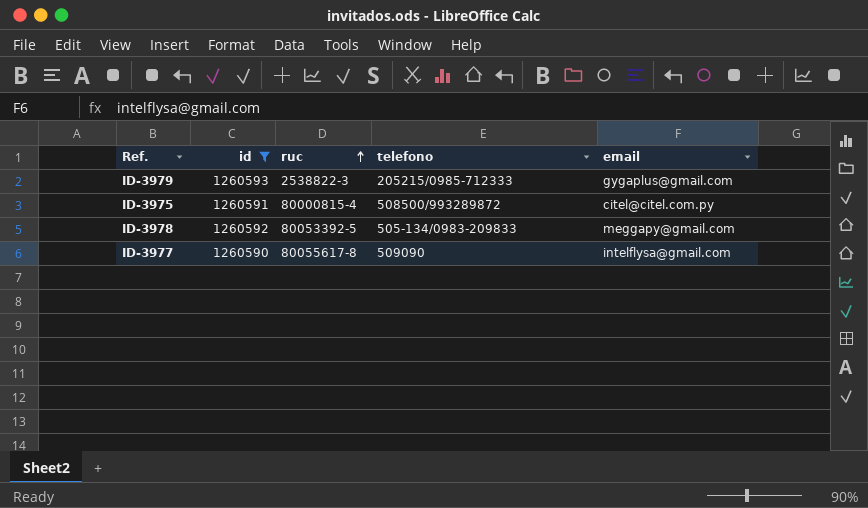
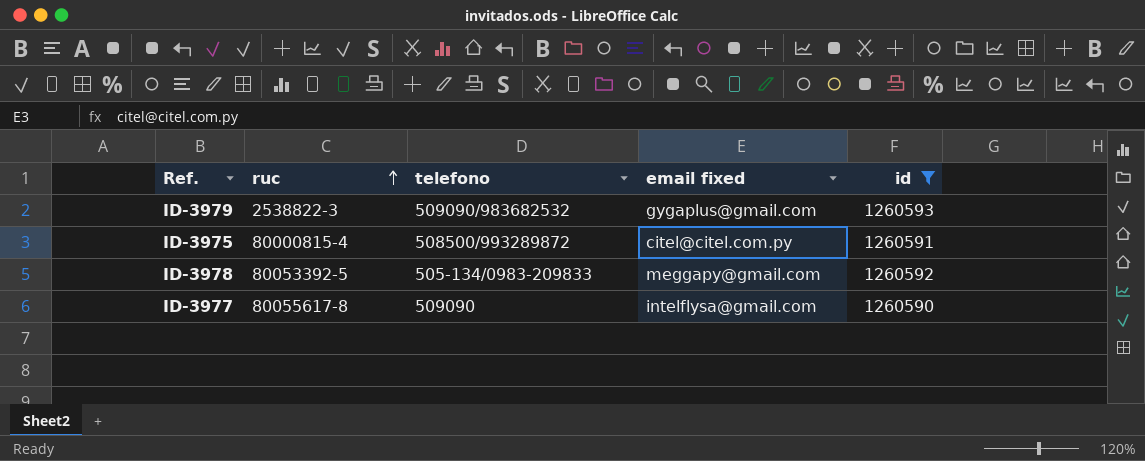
column name: email -> email fixed
column id | position: 2 -> 5
ID-3979 | telefono: 205215/0985-712333 -> 509090/983682532

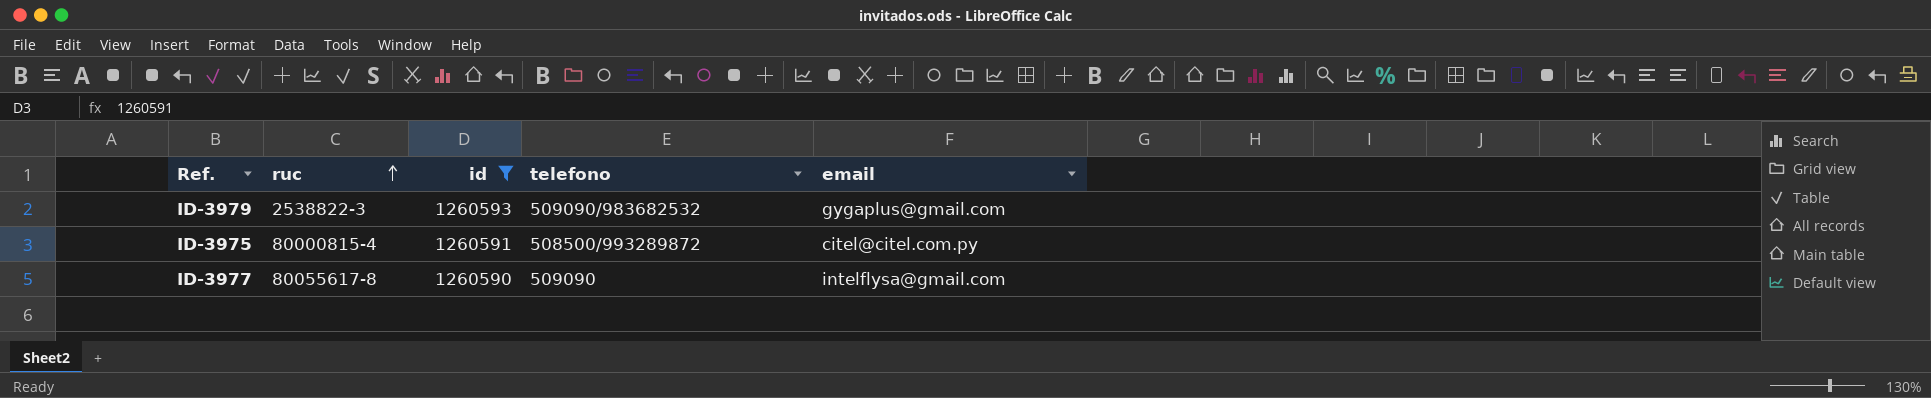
column id | position: 5 -> 3
column name: email fixed -> email
row ID-3978: 80053392-5 | 505-134/0983-209833 | meggapy@gmail.com | 1260592 -> none

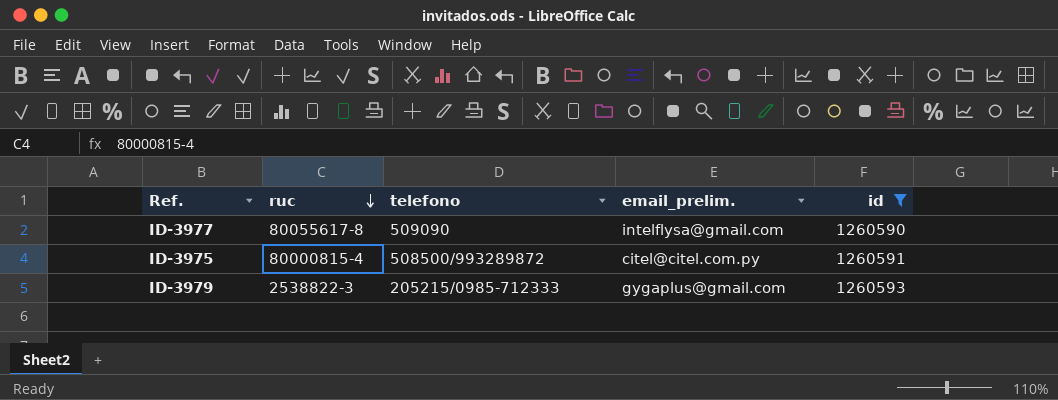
row order: ruc ascending -> ruc descending
column name: email -> email_prelim.
column id | position: 3 -> 5
ID-3979 | telefono: 509090/983682532 -> 205215/0985-712333

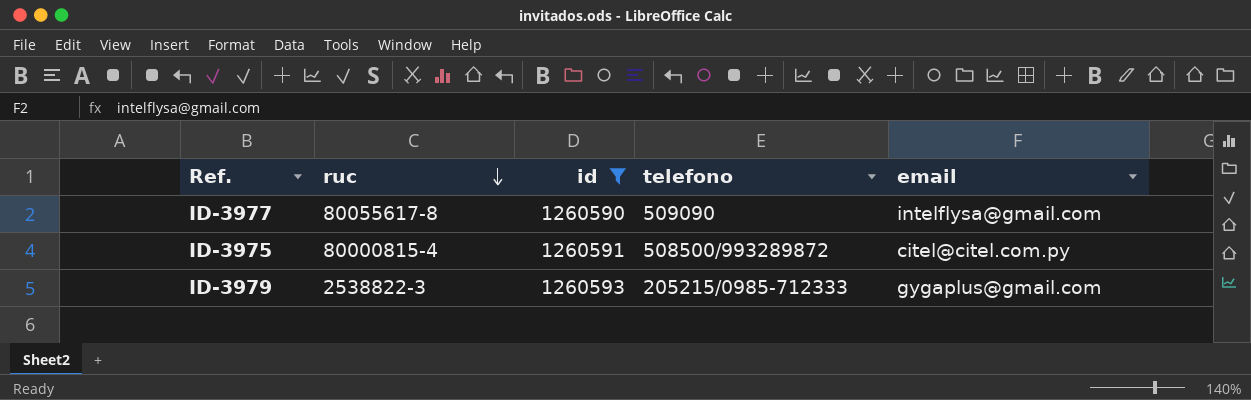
column id | position: 5 -> 3
column name: email_prelim. -> email

